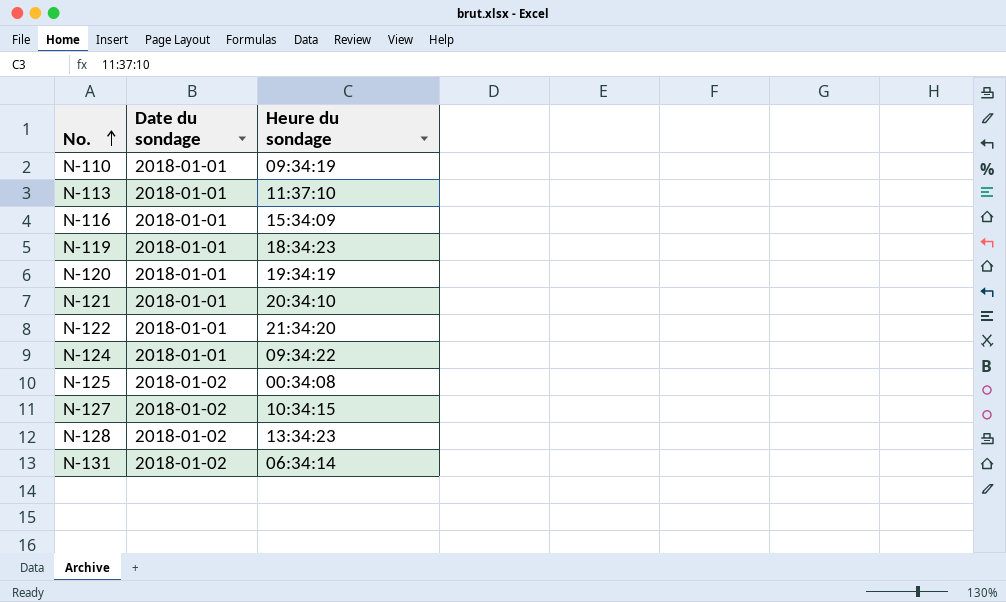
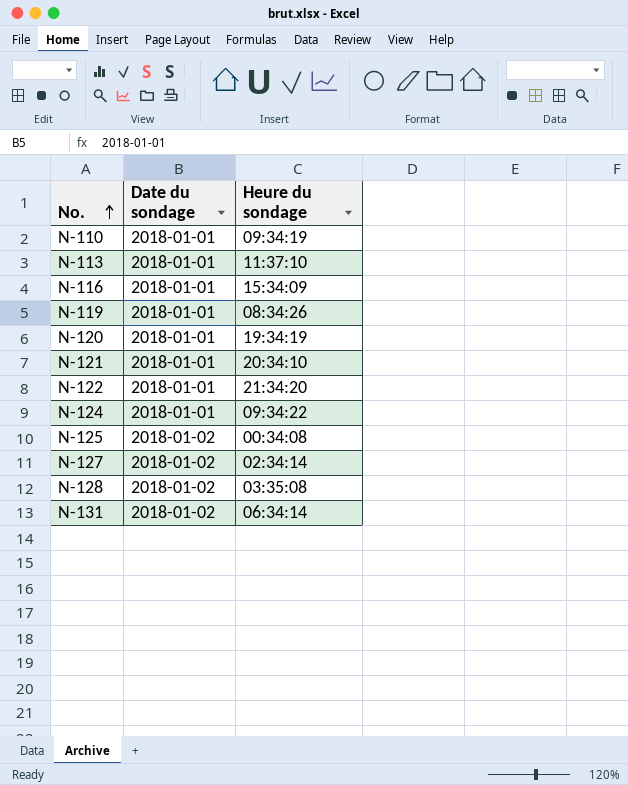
N-119 | Heure du sondage: 18:34:23 -> 08:34:26
N-127 | Heure du sondage: 10:34:15 -> 02:34:14
N-128 | Heure du sondage: 13:34:23 -> 03:35:08

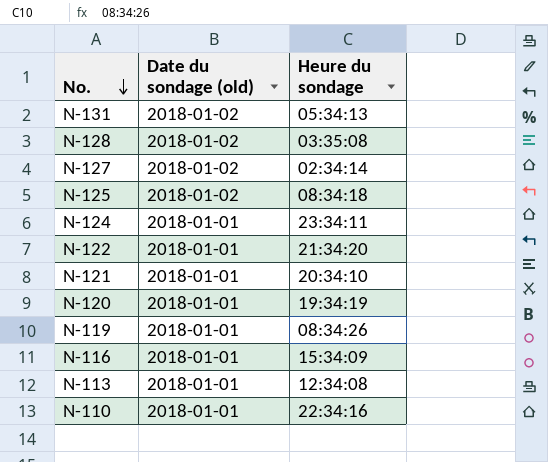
row order: No. ascending -> No. descending
column name: Date du sondage -> Date du sondage (old)
N-131 | Heure du sondage: 06:34:14 -> 05:34:13
N-125 | Heure du sondage: 00:34:08 -> 08:34:18
N-124 | Heure du sondage: 09:34:22 -> 23:34:11
N-113 | Heure du sondage: 11:37:10 -> 12:34:08
N-110 | Heure du sondage: 09:34:19 -> 22:34:16

